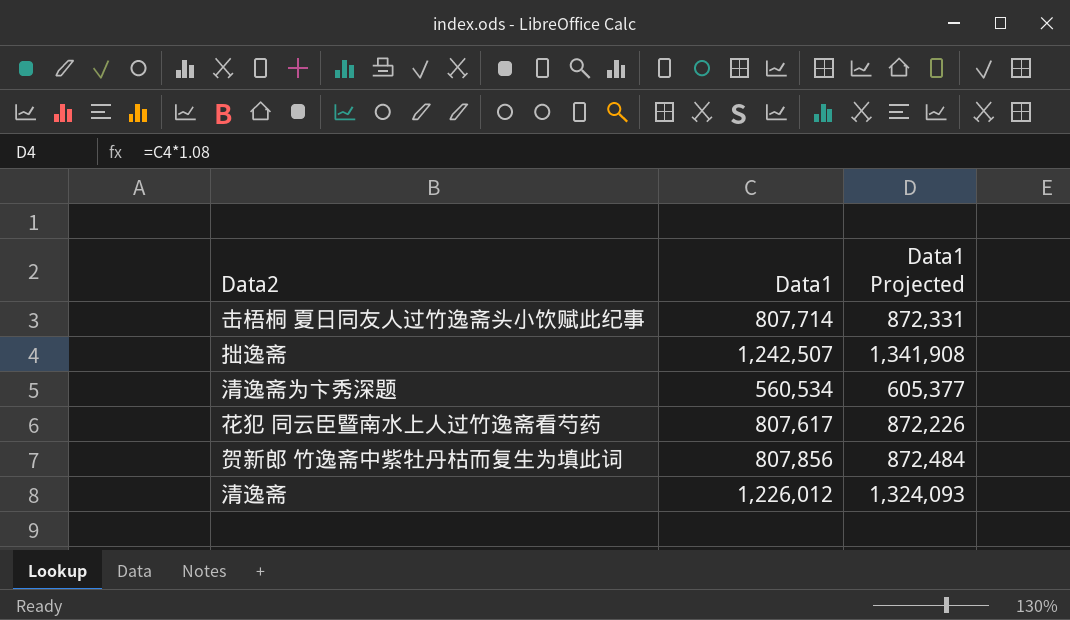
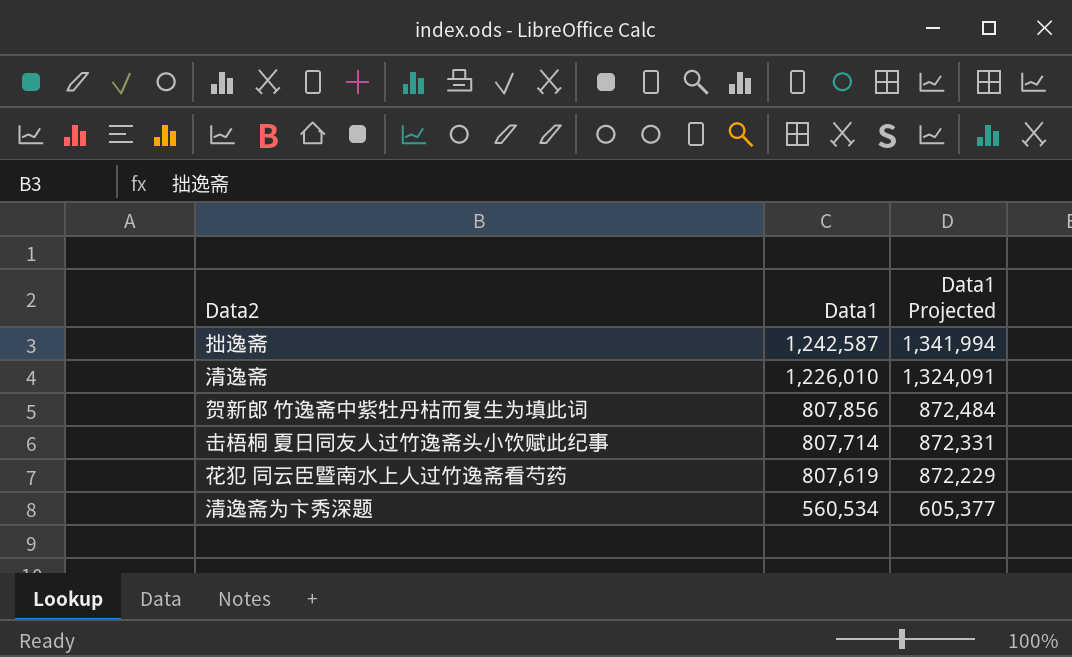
row order: none -> Data1 descending
拙逸斋 | Data1: 1,242,507 -> 1,242,587
拙逸斋 | Data1 Projected: 1,341,908 -> 1,341,994
清逸斋 | Data1: 1,226,012 -> 1,226,010
清逸斋 | Data1 Projected: 1,324,093 -> 1,324,091
花犯 同云臣暨南水上人过竹逸斋看芍药 | Data1: 807,617 -> 807,619
花犯 同云臣暨南水上人过竹逸斋看芍药 | Data1 Projected: 872,226 -> 872,229

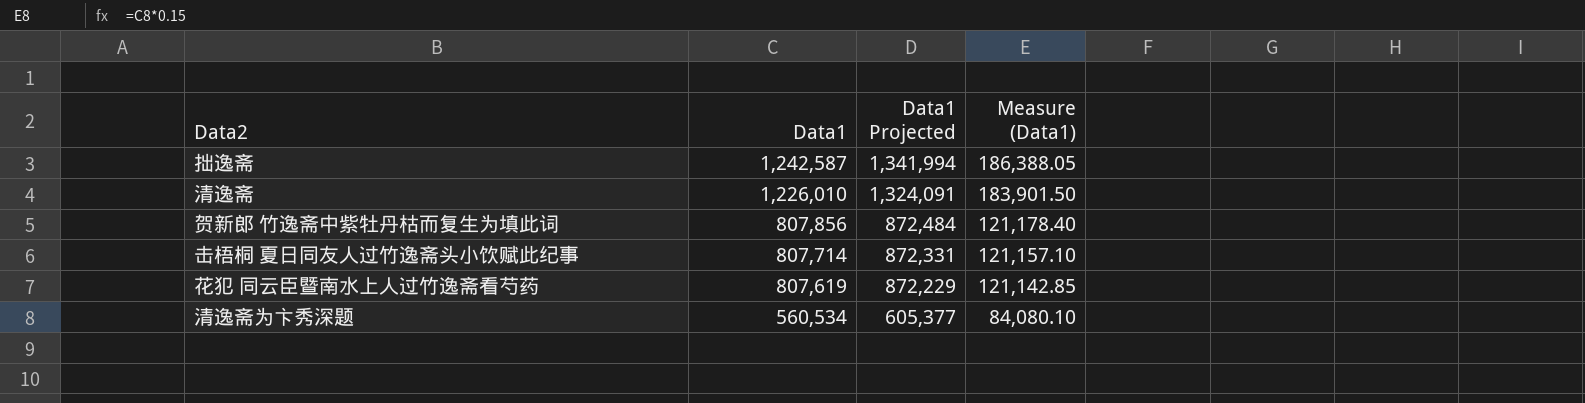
column Measure (Data1) | formula: none -> [Data1] * 0.15

